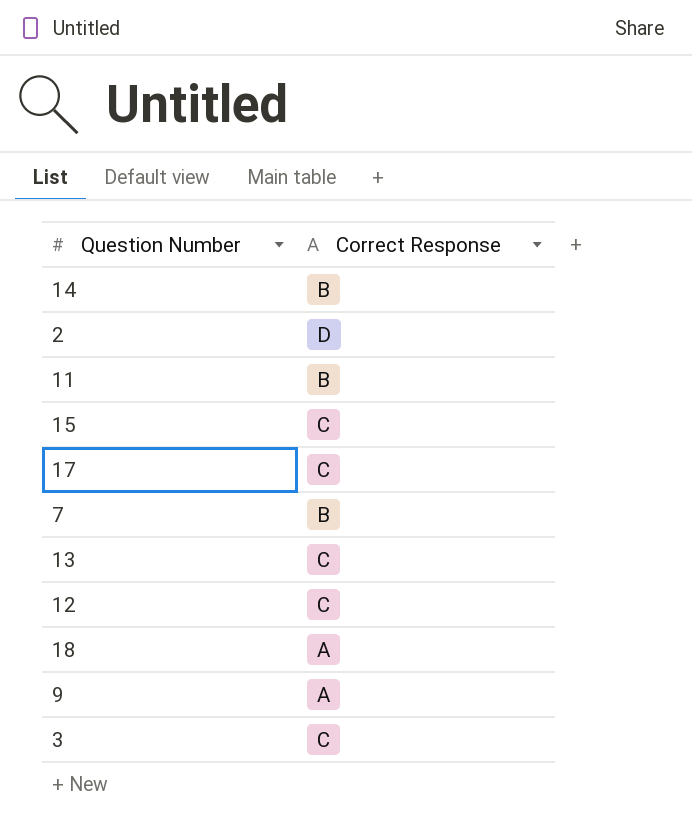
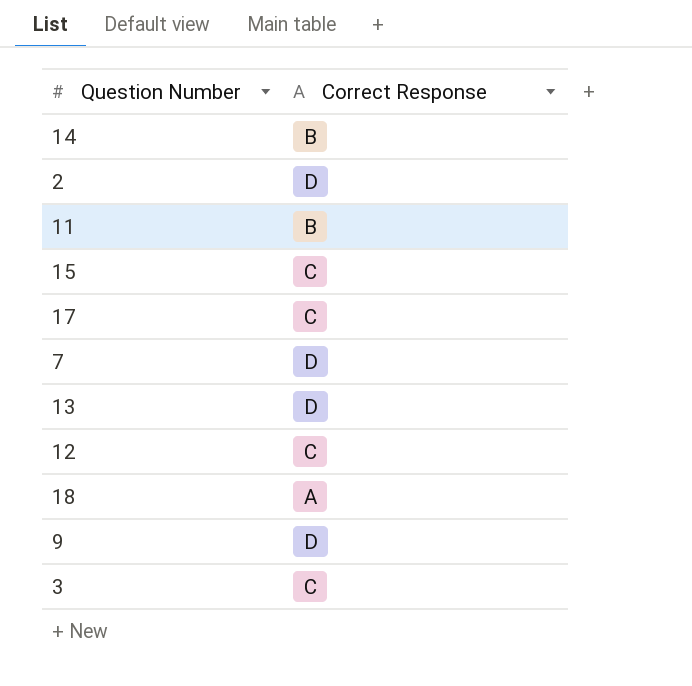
7 | Correct Response: B -> D
13 | Correct Response: C -> D
9 | Correct Response: A -> D

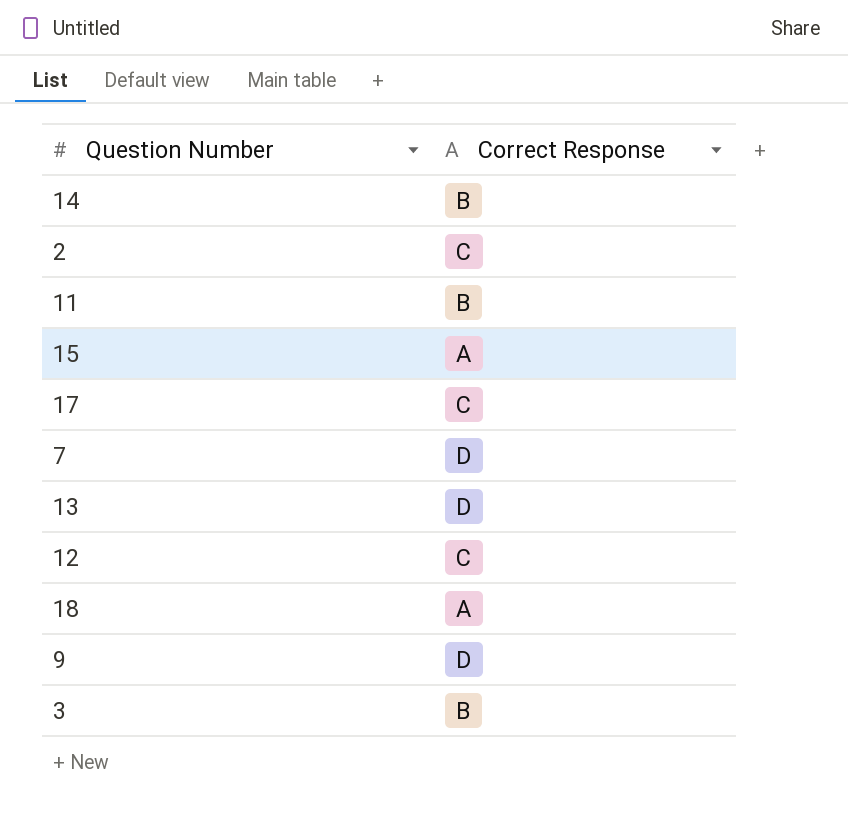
2 | Correct Response: D -> C
15 | Correct Response: C -> A
3 | Correct Response: C -> B

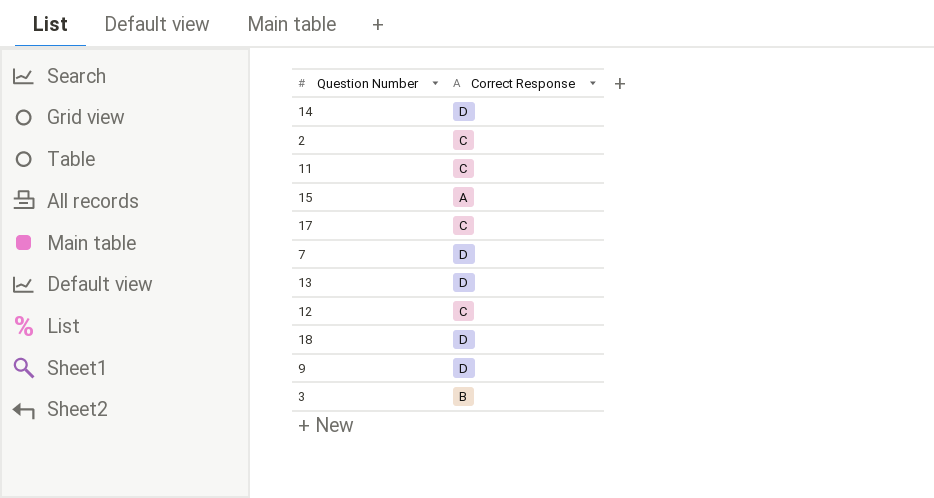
14 | Correct Response: B -> D
11 | Correct Response: B -> C
18 | Correct Response: A -> D

